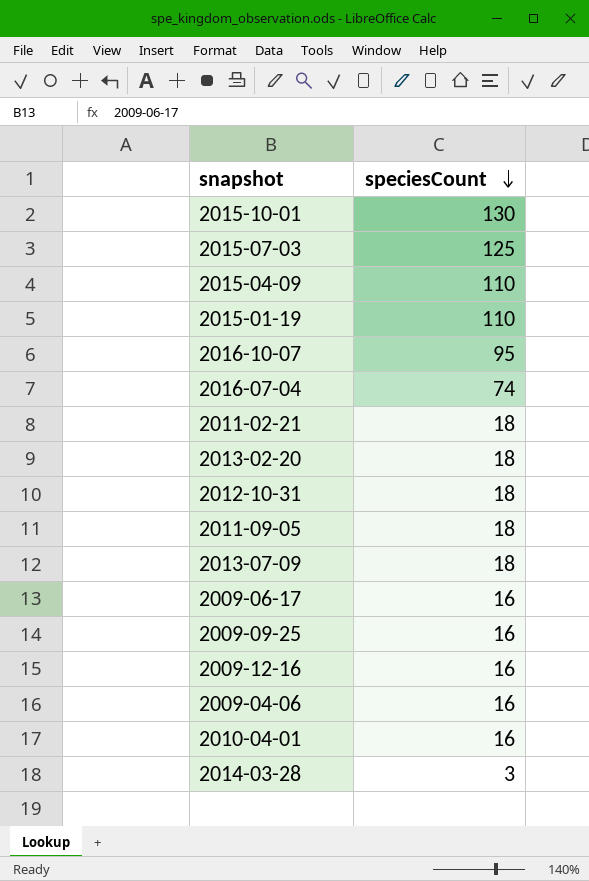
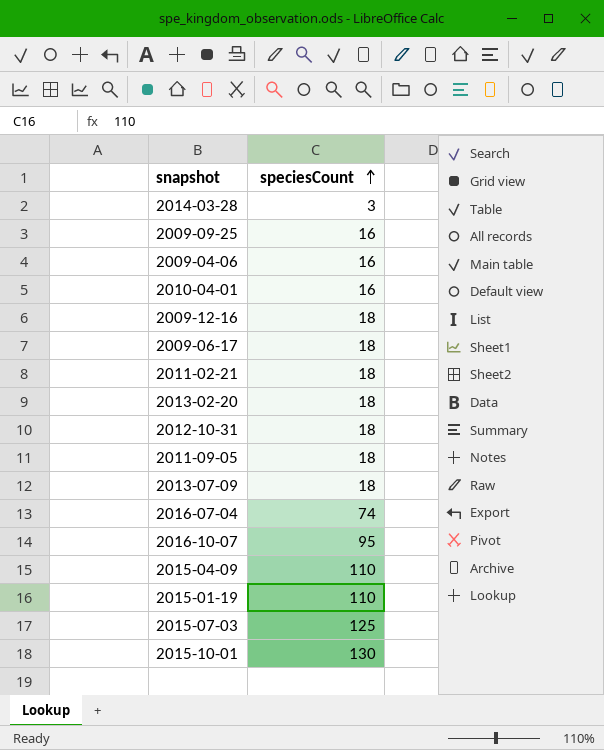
row order: speciesCount descending -> speciesCount ascending
2009-12-16 | speciesCount: 16 -> 18
2009-06-17 | speciesCount: 16 -> 18

